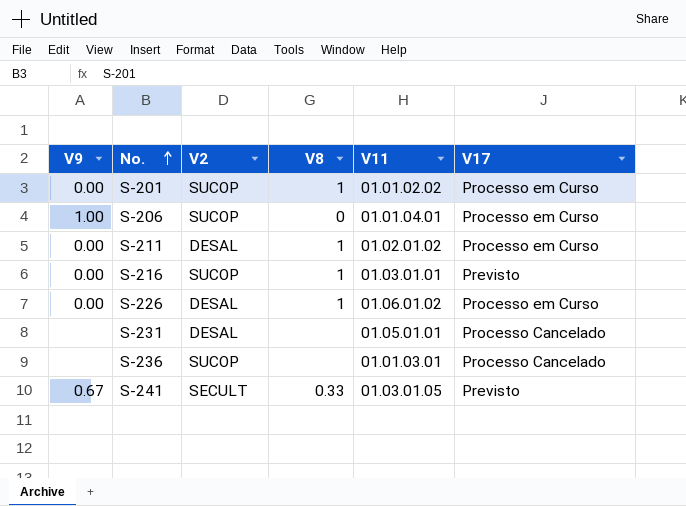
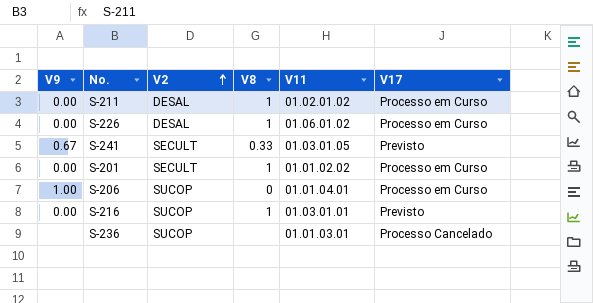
row order: No. ascending -> V2 ascending
row S-231: none | DESAL | none | 01.05.01.01 | Processo Cancelado -> none
S-201 | V2: SUCOP -> SECULT

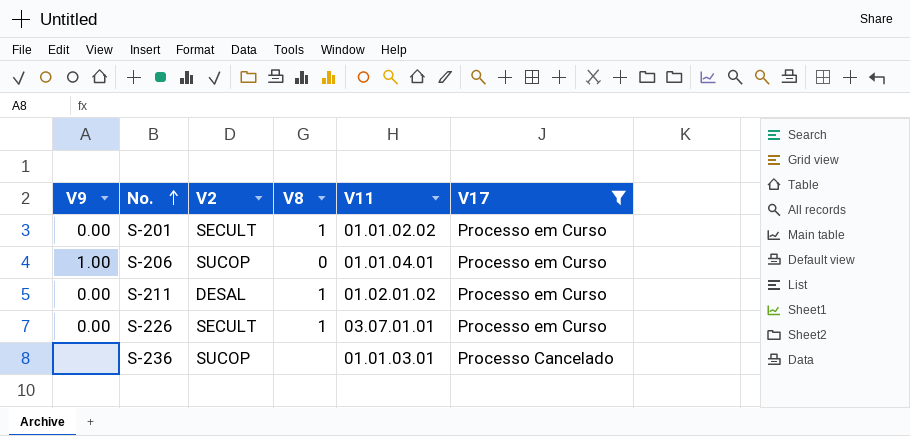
filter: none -> V17 != Previsto
row order: V2 ascending -> No. ascending
S-226 | V2: DESAL -> SECULT
S-226 | V11: 01.06.01.02 -> 03.07.01.01

